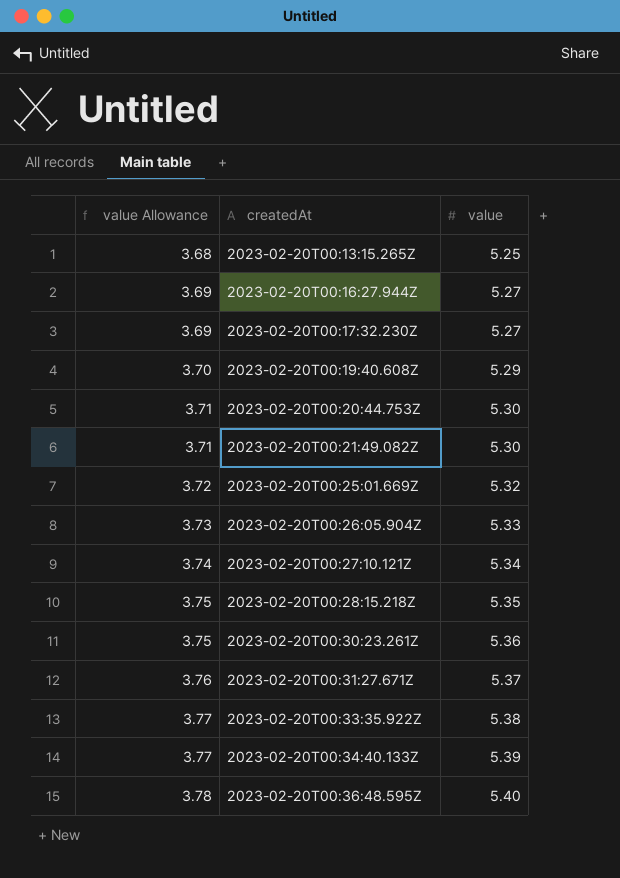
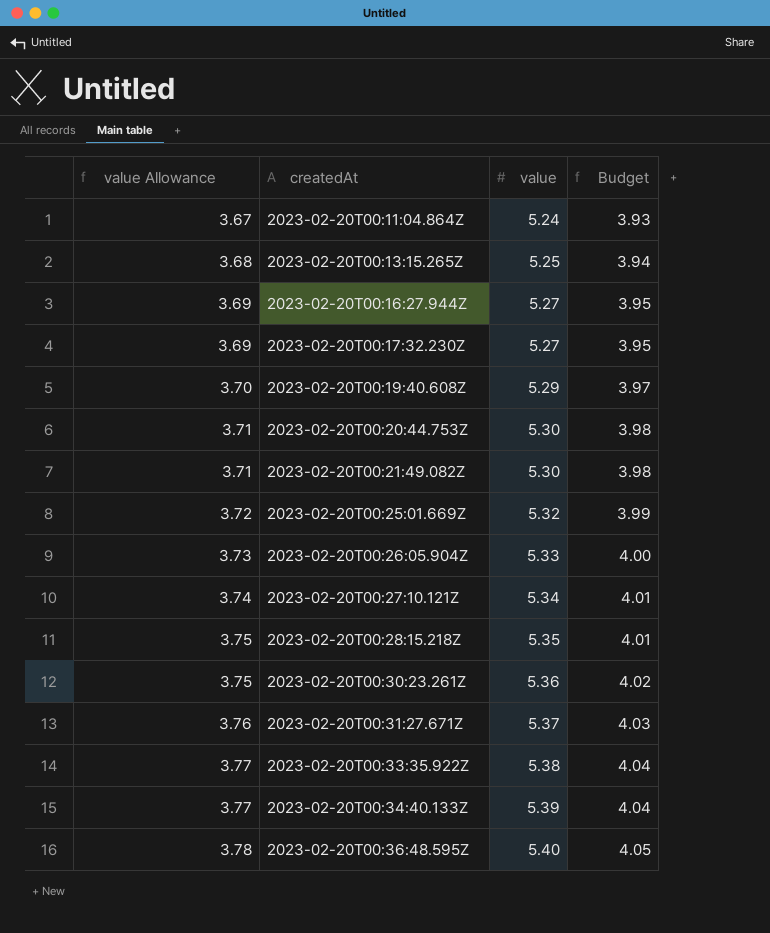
column Budget | formula: none -> [value] * 0.75
row 2023-02-20T00:11:04.864Z: none -> 3.67 | 5.24 | 3.93

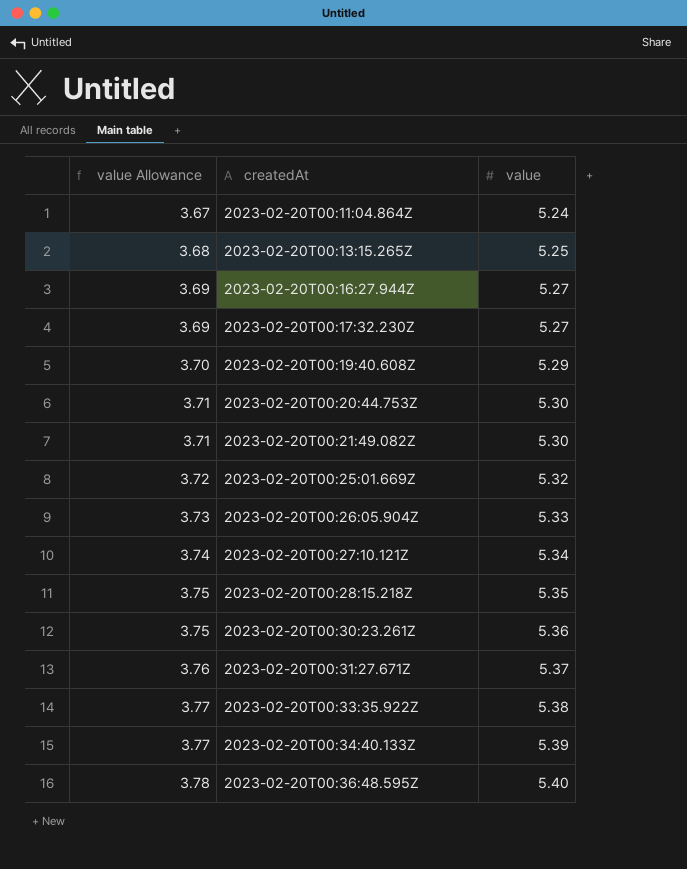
column Budget | formula: [value] * 0.75 -> none

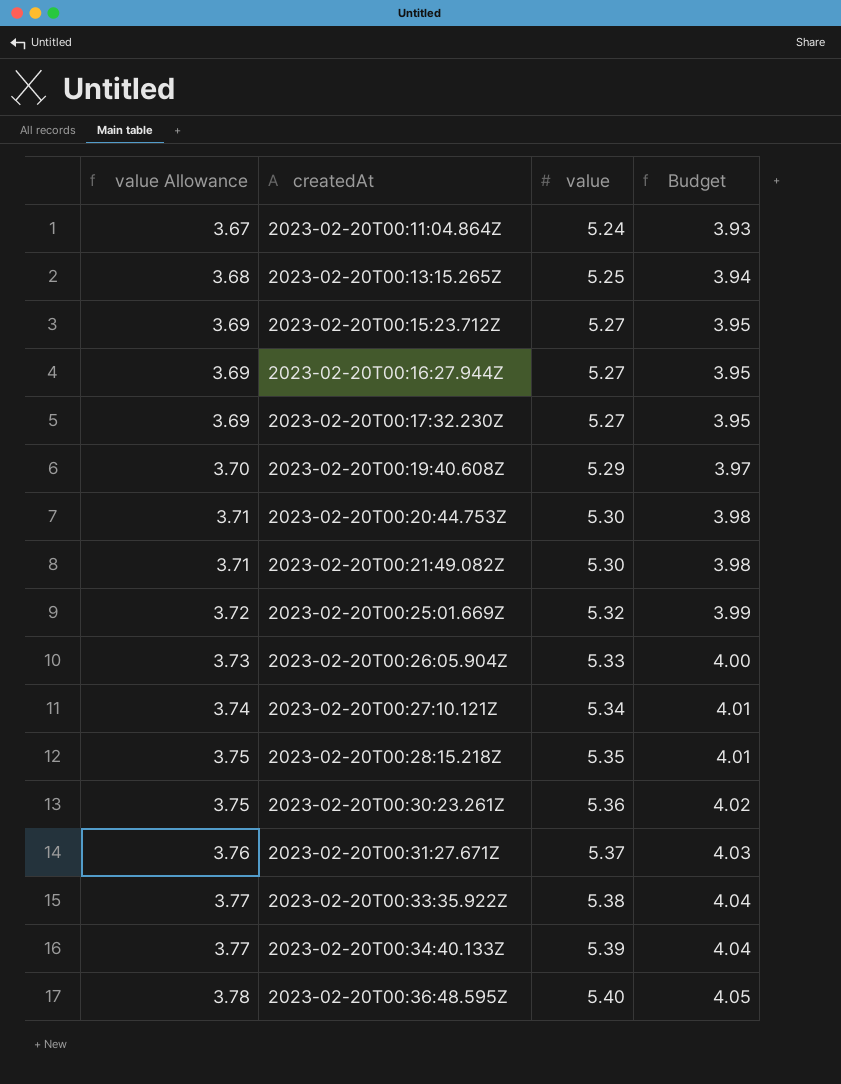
column Budget | formula: none -> [value] * 0.75
row 2023-02-20T00:15:23.712Z: none -> 3.69 | 5.27 | 3.95

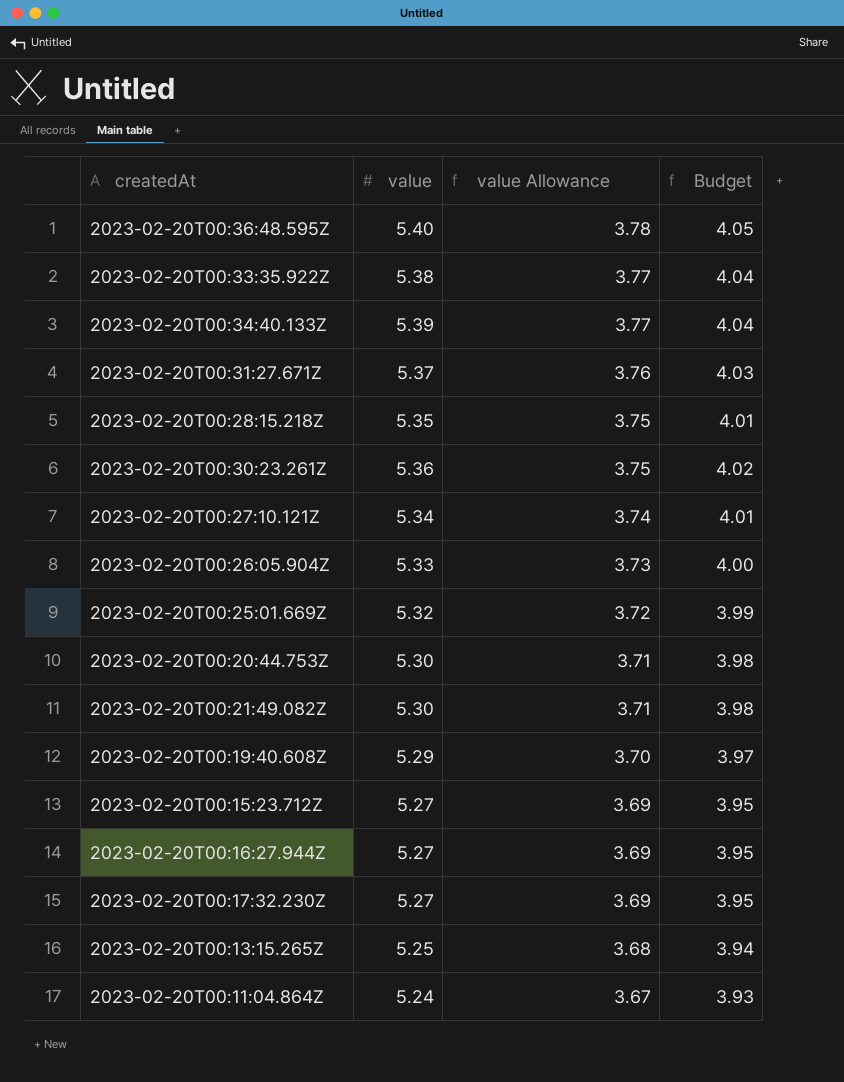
row order: value Allowance ascending -> value Allowance descending
column value Allowance | position: 1 -> 3

